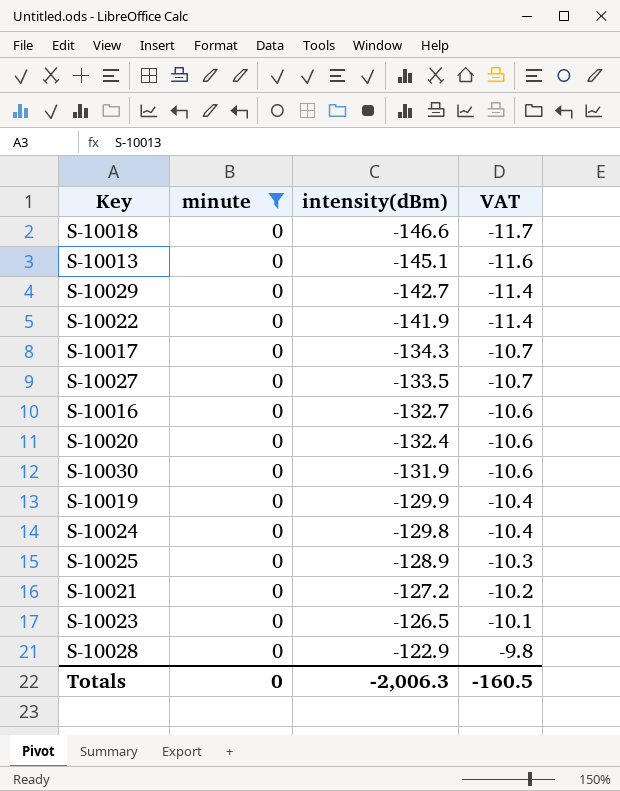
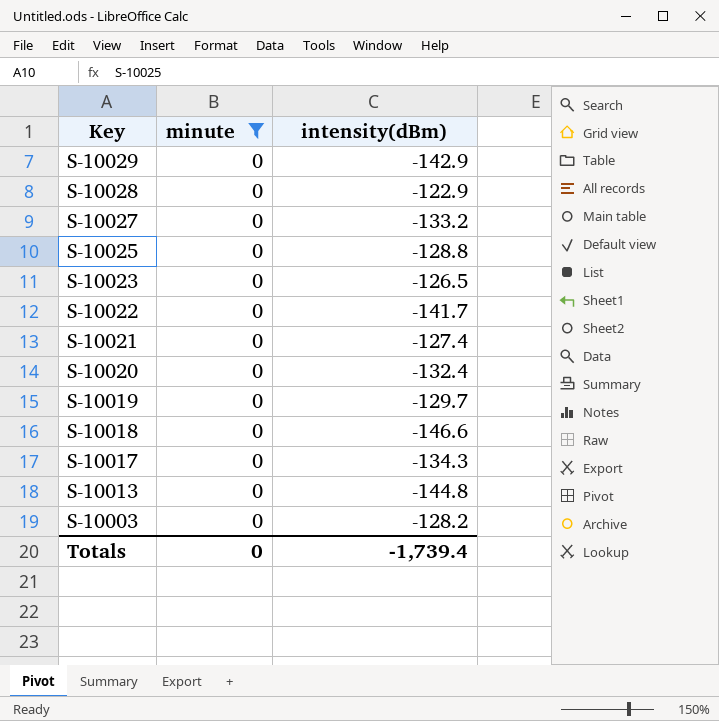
row order: intensity(dBm) ascending -> Key descending
column VAT | formula: [intensity(dBm)] * 0.08 -> none
row S-10016: 0 | -132.7 | -10.6 -> none
row S-10030: 0 | -131.9 | -10.6 -> none
row S-10024: 0 | -129.8 | -10.4 -> none
S-10029 | intensity(dBm): -142.7 -> -142.9
S-10027 | intensity(dBm): -133.5 -> -133.2
S-10025 | intensity(dBm): -128.9 -> -128.8
S-10022 | intensity(dBm): -141.9 -> -141.7
S-10021 | intensity(dBm): -127.2 -> -127.4
S-10019 | intensity(dBm): -129.9 -> -129.7
S-10013 | intensity(dBm): -145.1 -> -144.8
row S-10003: none -> 0 | -128.2
Totals | intensity(dBm): -2,006.3 -> -1,739.4

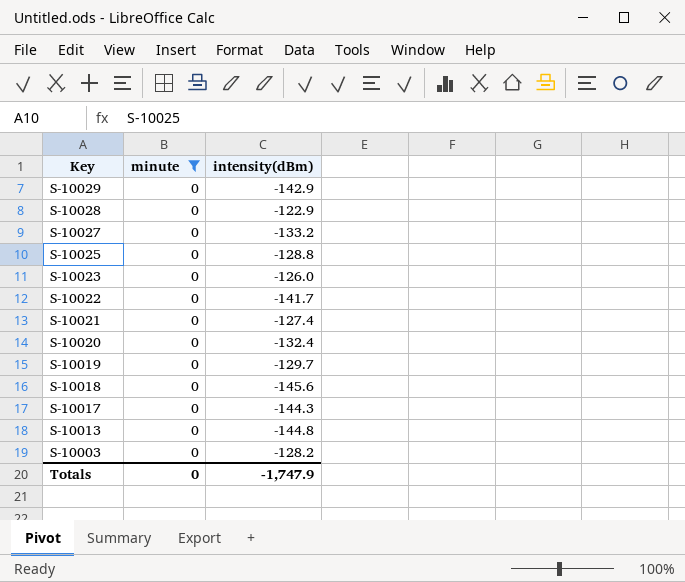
S-10023 | intensity(dBm): -126.5 -> -126.0
S-10018 | intensity(dBm): -146.6 -> -145.6
S-10017 | intensity(dBm): -134.3 -> -144.3
Totals | intensity(dBm): -1,739.4 -> -1,747.9

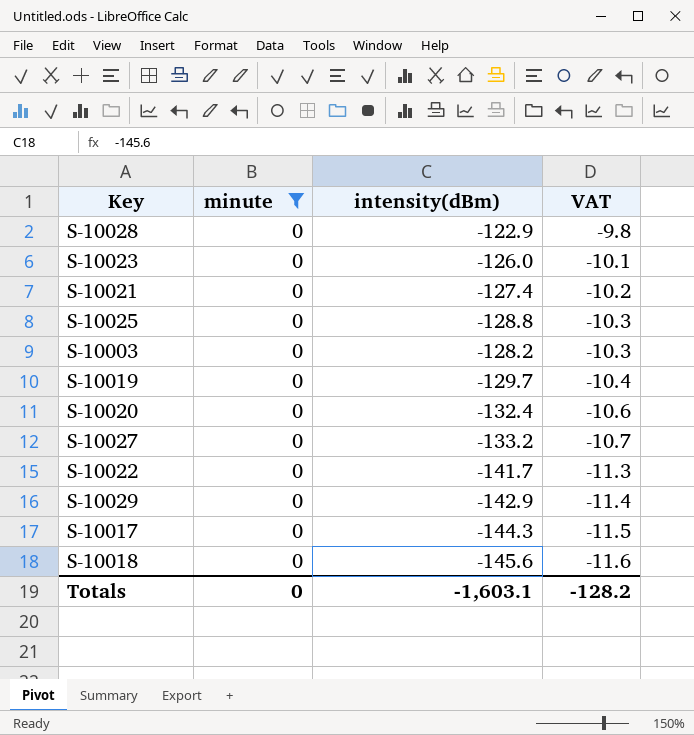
row order: Key descending -> VAT descending
column VAT | formula: none -> [intensity(dBm)] * 0.08
row S-10013: 0 | -144.8 -> none
Totals | intensity(dBm): -1,747.9 -> -1,603.1

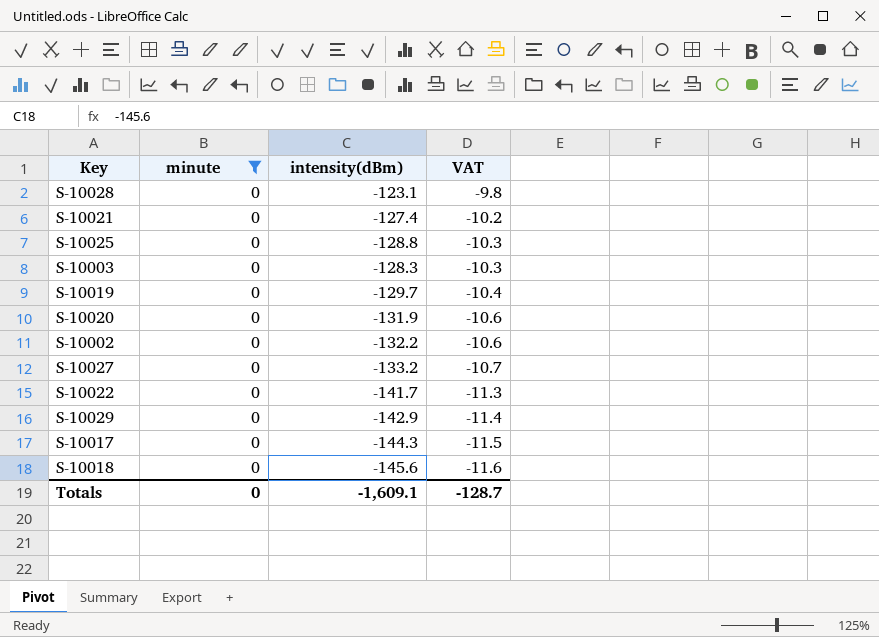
row S-10023: 0 | -126.0 | -10.1 -> none
S-10028 | intensity(dBm): -122.9 -> -123.1
S-10003 | intensity(dBm): -128.2 -> -128.3
S-10020 | intensity(dBm): -132.4 -> -131.9
row S-10002: none -> 0 | -132.2 | -10.6
Totals | intensity(dBm): -1,603.1 -> -1,609.1
Totals | VAT: -128.2 -> -128.7

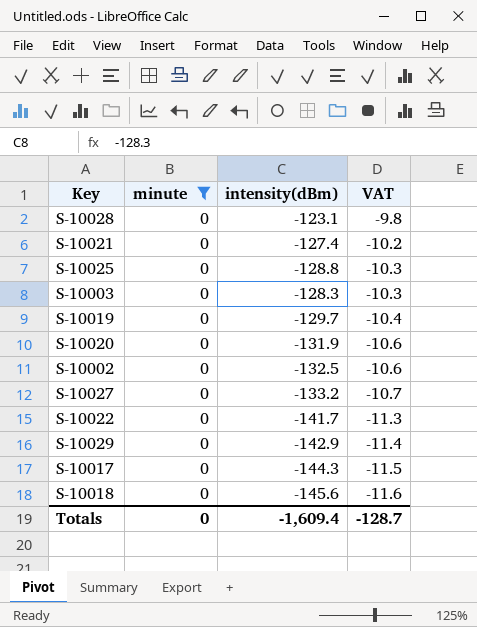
S-10002 | intensity(dBm): -132.2 -> -132.5
Totals | intensity(dBm): -1,609.1 -> -1,609.4

